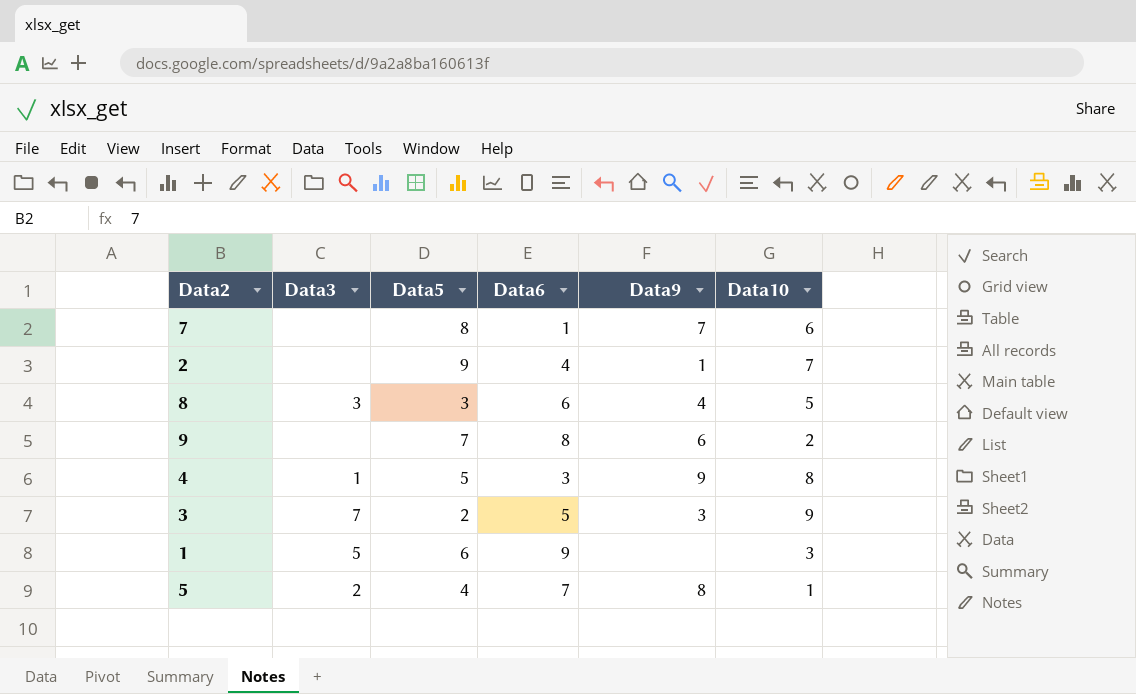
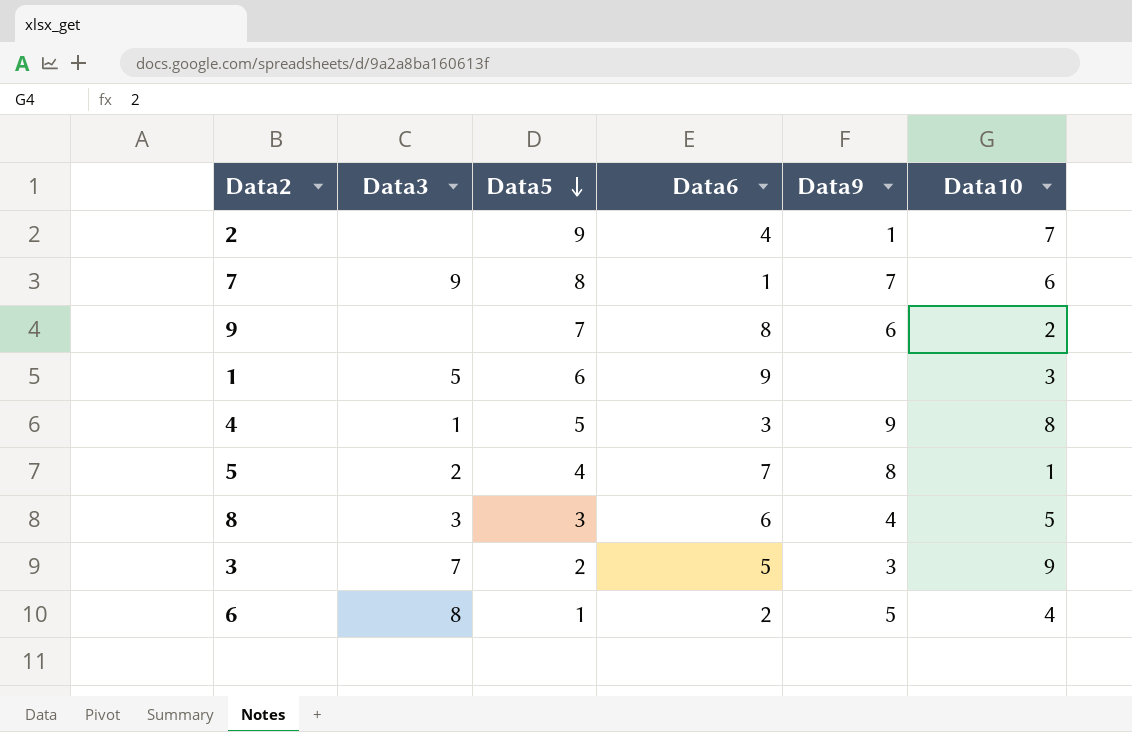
row order: none -> Data5 descending
7 | Data3: none -> 9
row 6: none -> 8 | 1 | 2 | 5 | 4

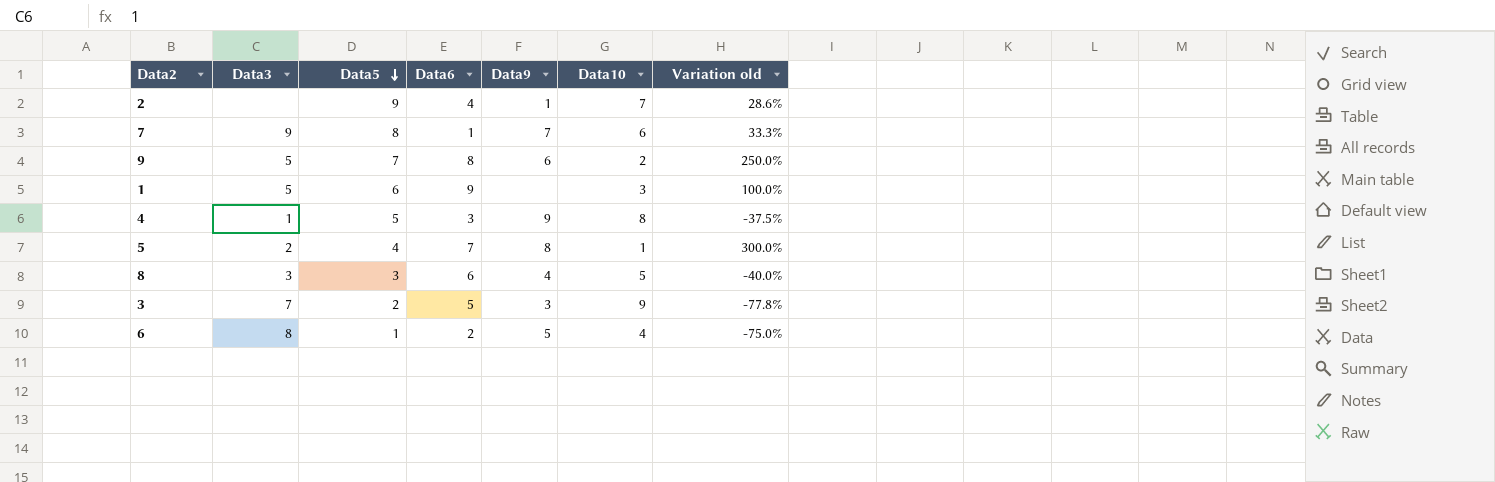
column Variation old | formula: none -> ([Data5] - [Data10]) / [Data10]
9 | Data3: none -> 5

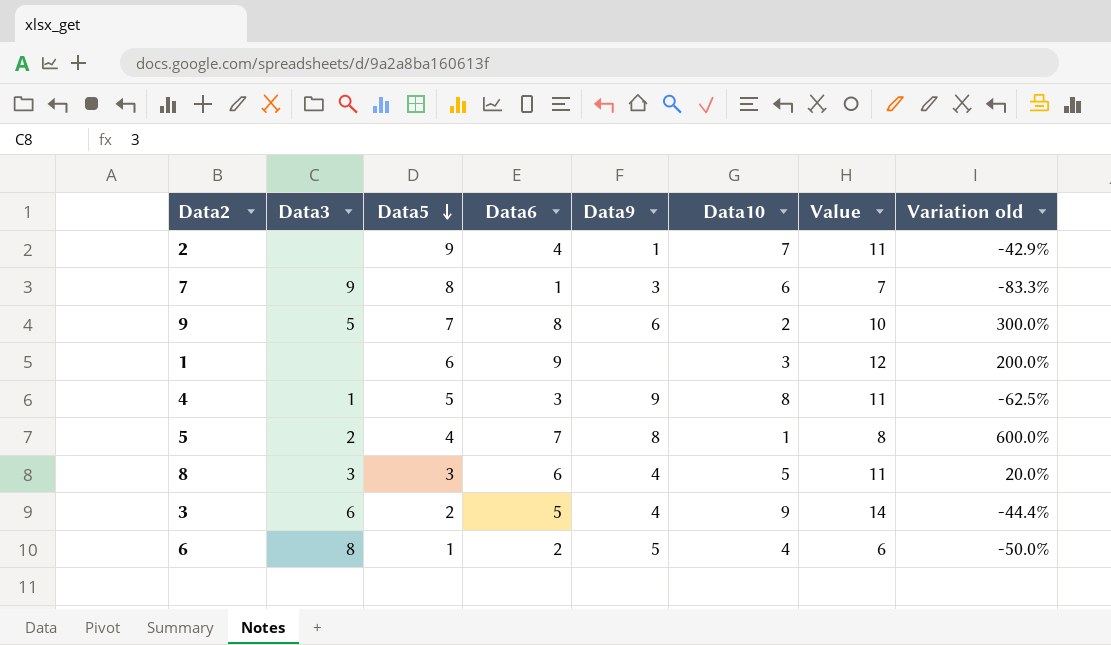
column Value | formula: none -> [Data6] + [Data10]
column Variation old | formula: ([Data5] - [Data10]) / [Data10] -> ([Data6] - [Data10]) / [Data10]
7 | Data9: 7 -> 3
1 | Data3: 5 -> none
3 | Data3: 7 -> 6
3 | Data9: 3 -> 4

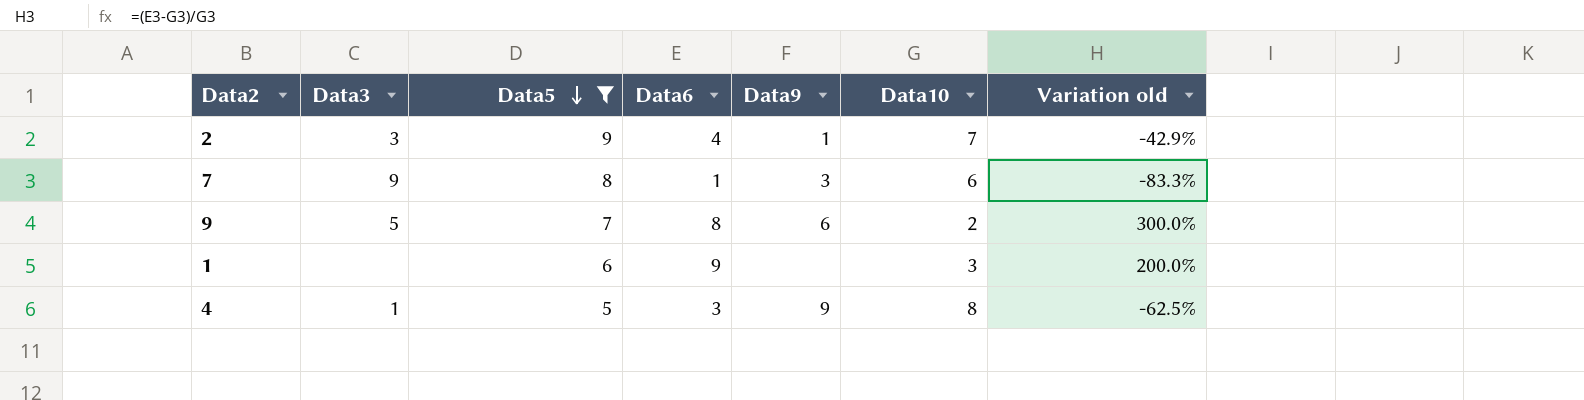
filter: none -> Data5 >= 5
column Value | formula: [Data6] + [Data10] -> none
2 | Data3: none -> 3

